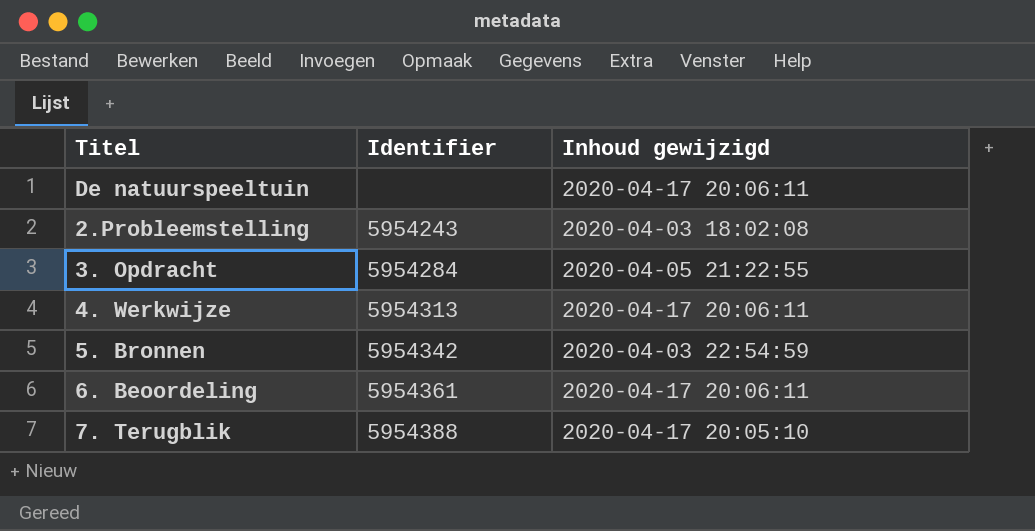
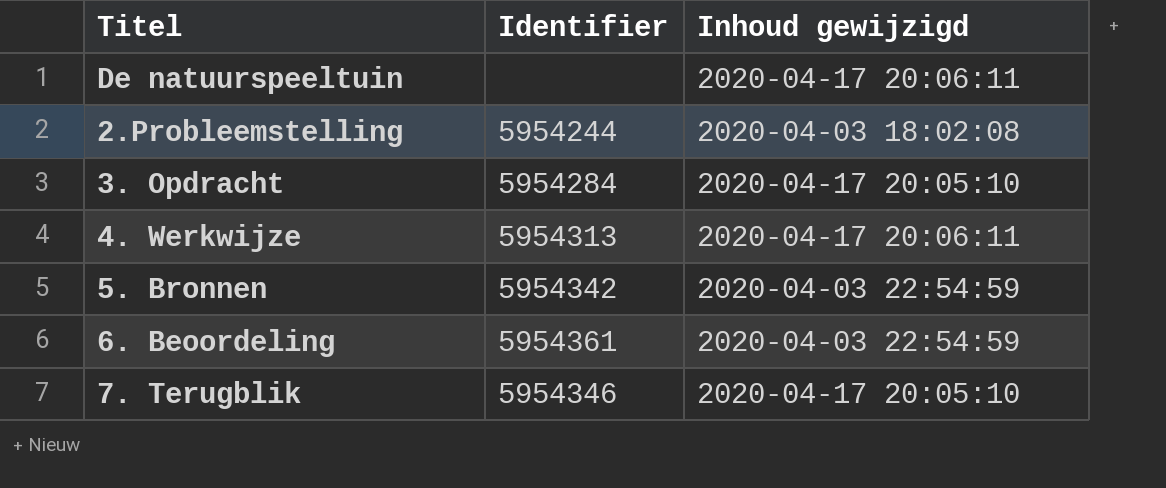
2.Probleemstelling | Identifier: 5954243 -> 5954244
3. Opdracht | Inhoud gewijzigd: 2020-04-05 21:22:55 -> 2020-04-17 20:05:10
6. Beoordeling | Inhoud gewijzigd: 2020-04-17 20:06:11 -> 2020-04-03 22:54:59
7. Terugblik | Identifier: 5954388 -> 5954346

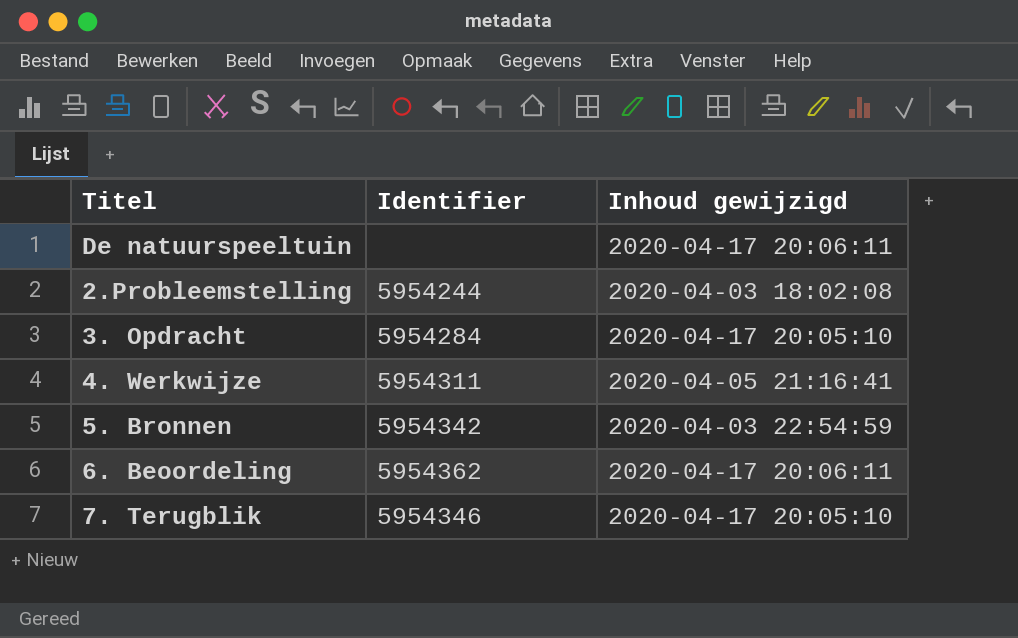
4. Werkwijze | Identifier: 5954313 -> 5954311
4. Werkwijze | Inhoud gewijzigd: 2020-04-17 20:06:11 -> 2020-04-05 21:16:41
6. Beoordeling | Identifier: 5954361 -> 5954362
6. Beoordeling | Inhoud gewijzigd: 2020-04-03 22:54:59 -> 2020-04-17 20:06:11

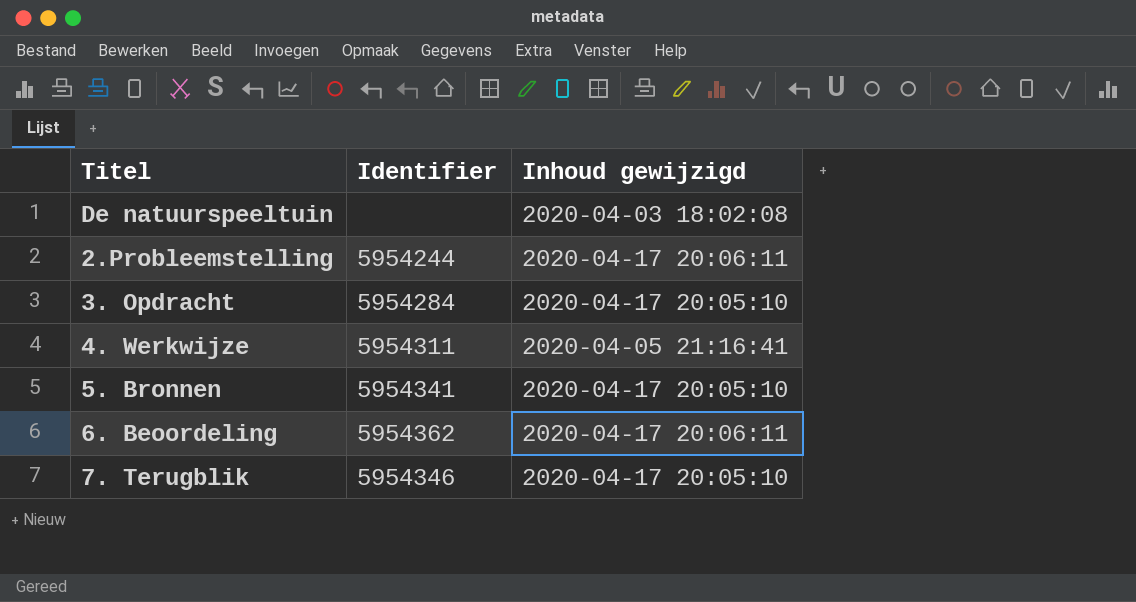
De natuurspeeltuin | Inhoud gewijzigd: 2020-04-17 20:06:11 -> 2020-04-03 18:02:08
2.Probleemstelling | Inhoud gewijzigd: 2020-04-03 18:02:08 -> 2020-04-17 20:06:11
5. Bronnen | Identifier: 5954342 -> 5954341
5. Bronnen | Inhoud gewijzigd: 2020-04-03 22:54:59 -> 2020-04-17 20:05:10

